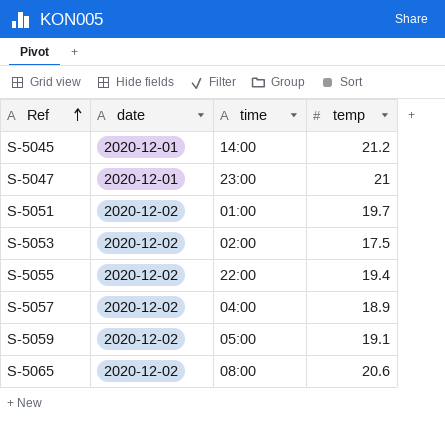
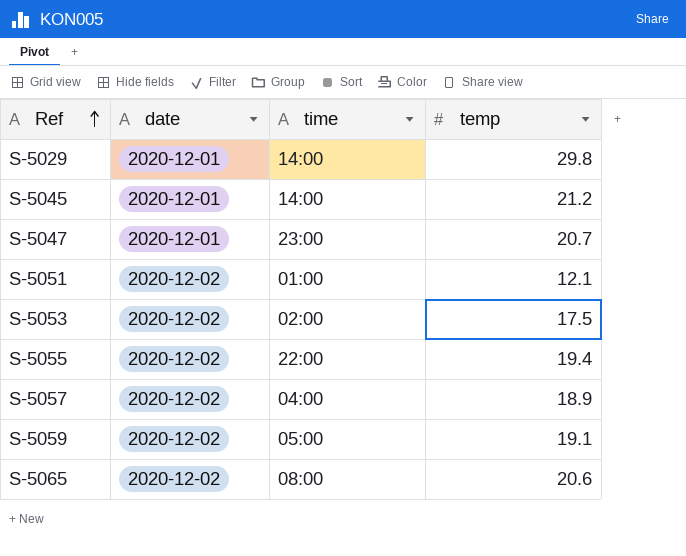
row S-5029: none -> 2020-12-01 | 14:00 | 29.8
S-5047 | temp: 21 -> 20.7
S-5051 | temp: 19.7 -> 12.1

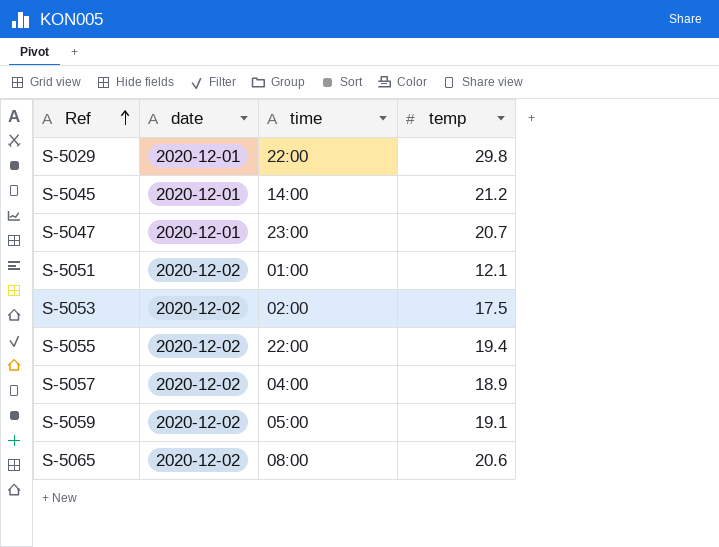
S-5029 | time: 14:00 -> 22:00

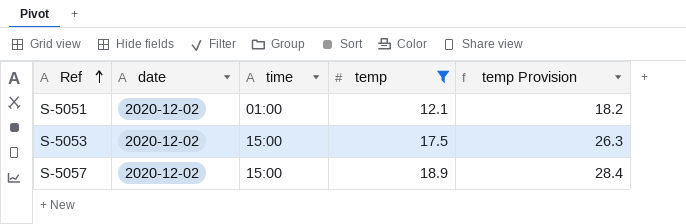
filter: none -> temp <= 18.9
column temp Provision | formula: none -> [temp] * 1.5
S-5053 | time: 02:00 -> 15:00
S-5057 | time: 04:00 -> 15:00

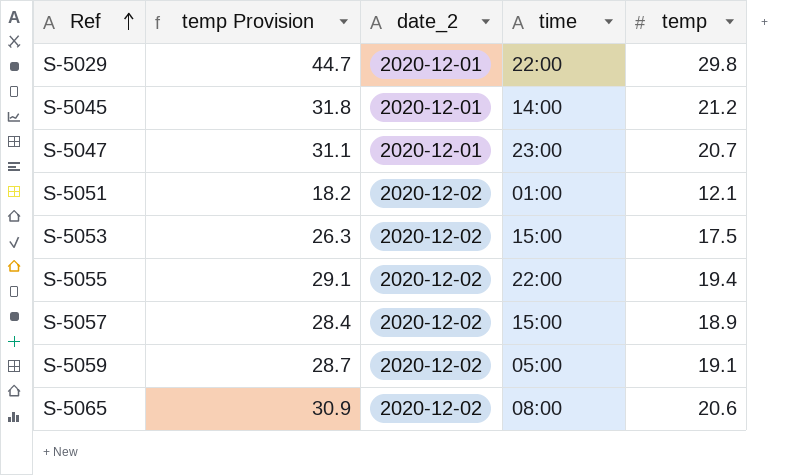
filter: temp <= 18.9 -> none
column temp Provision | position: 5 -> 2
column name: date -> date_2

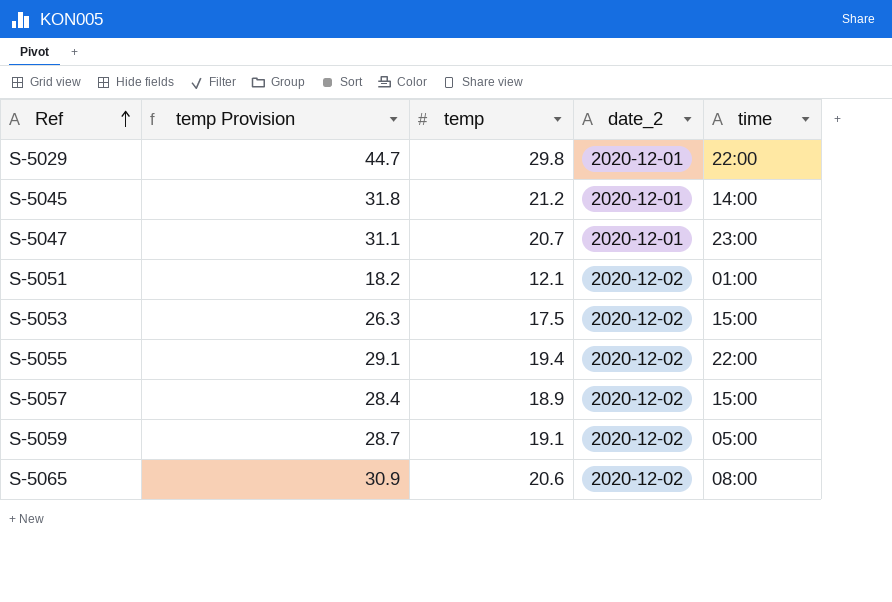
column temp | position: 5 -> 3

